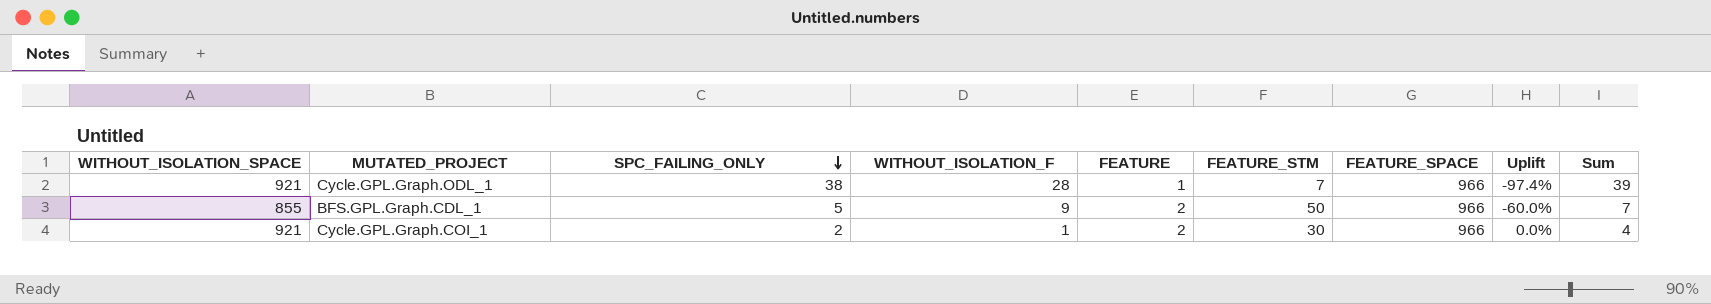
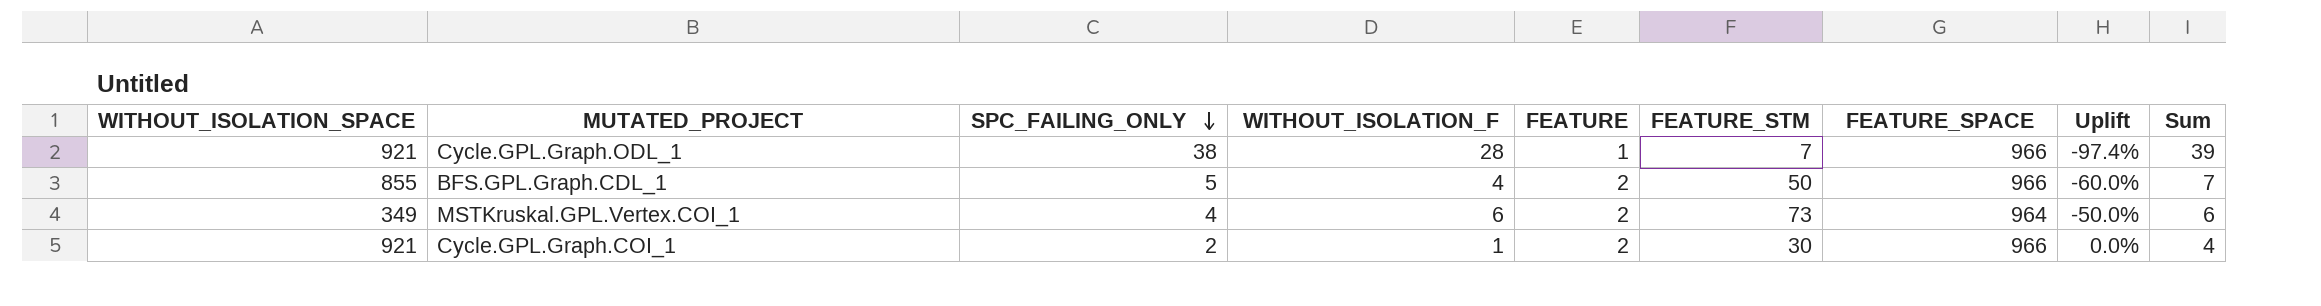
BFS.GPL.Graph.CDL_1 | WITHOUT_ISOLATION_F: 9 -> 4
row MSTKruskal.GPL.Vertex.COI_1: none -> 349 | 4 | 6 | 2 | 73 | 964 | -50.0% | 6

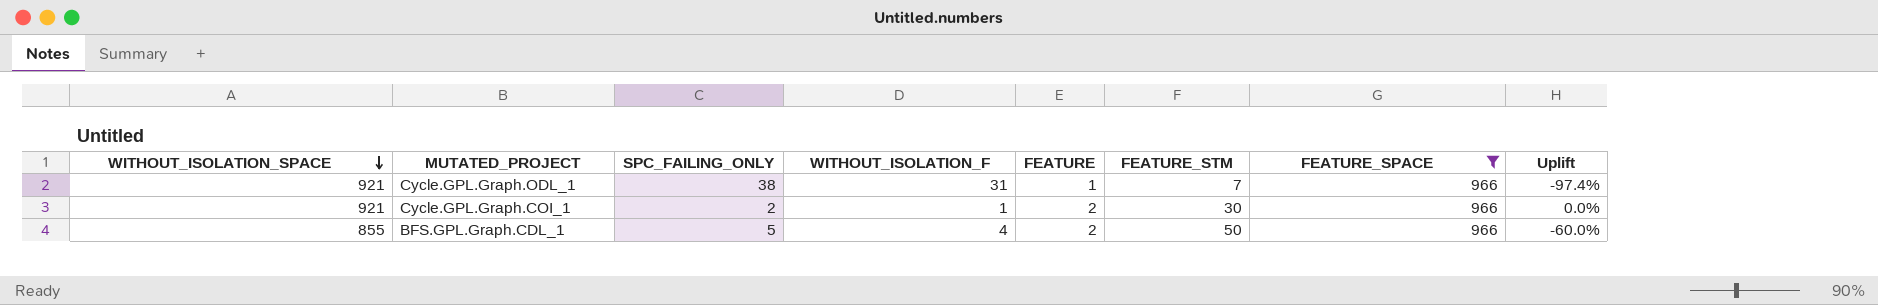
filter: none -> FEATURE_SPACE = 966
row order: SPC_FAILING_ONLY descending -> WITHOUT_ISOLATION_SPACE descending
column Sum | formula: [SPC_FAILING_ONLY] + [FEATURE] -> none
Cycle.GPL.Graph.ODL_1 | WITHOUT_ISOLATION_F: 28 -> 31

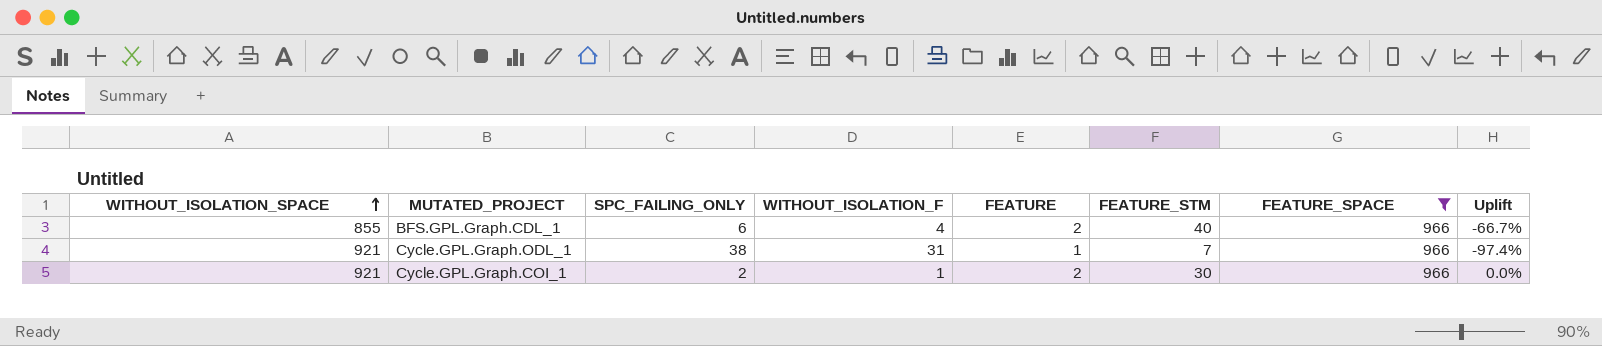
row order: WITHOUT_ISOLATION_SPACE descending -> WITHOUT_ISOLATION_SPACE ascending
BFS.GPL.Graph.CDL_1 | SPC_FAILING_ONLY: 5 -> 6
BFS.GPL.Graph.CDL_1 | FEATURE_STM: 50 -> 40
BFS.GPL.Graph.CDL_1 | Uplift: -60.0% -> -66.7%

